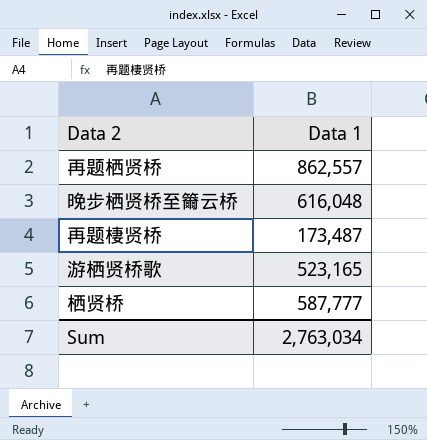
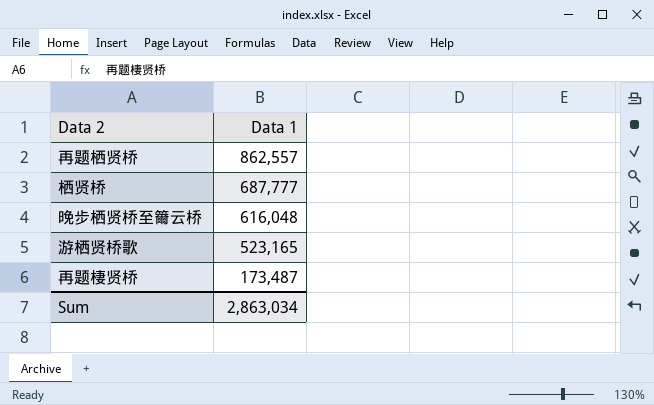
row order: none -> Data 1 descending
栖贤桥 | Data 1: 587,777 -> 687,777
Sum | Data 1: 2,763,034 -> 2,863,034

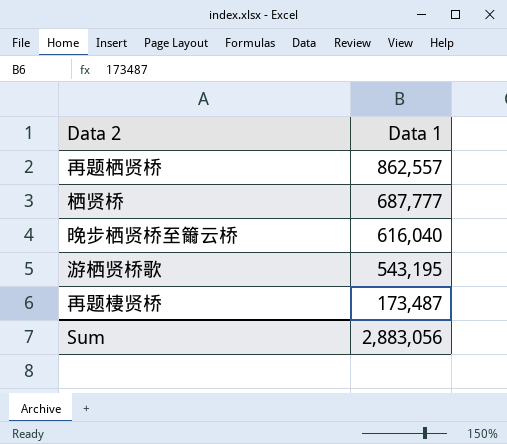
晚步栖贤桥至籋云桥 | Data 1: 616,048 -> 616,040
游栖贤桥歌 | Data 1: 523,165 -> 543,195
Sum | Data 1: 2,863,034 -> 2,883,056

